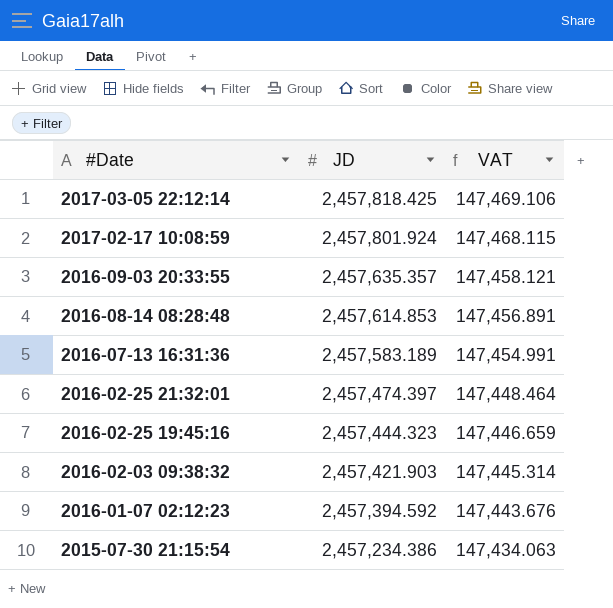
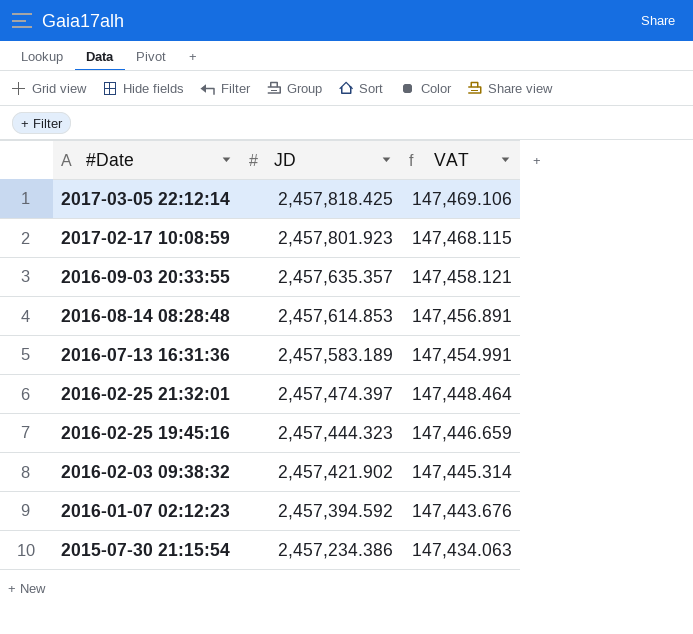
2017-02-17 10:08:59 | JD: 2,457,801.924 -> 2,457,801.923
2016-02-03 09:38:32 | JD: 2,457,421.903 -> 2,457,421.902

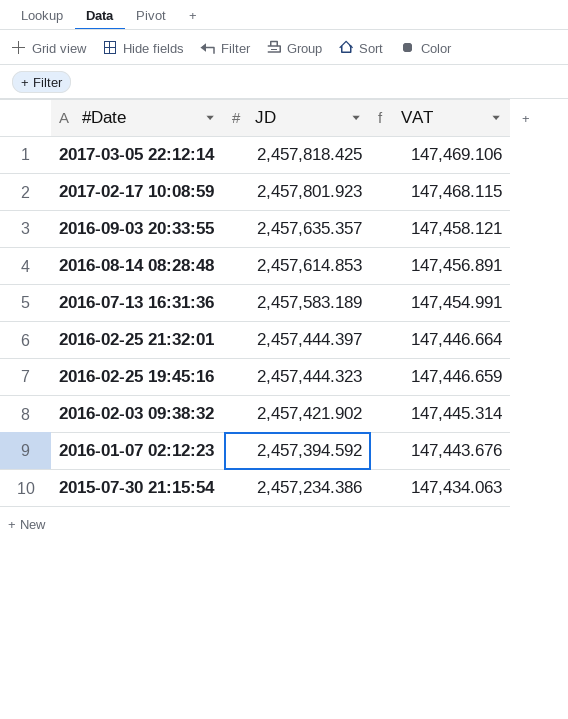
2016-02-25 21:32:01 | JD: 2,457,474.397 -> 2,457,444.397
2016-02-25 21:32:01 | VAT: 147,448.464 -> 147,446.664

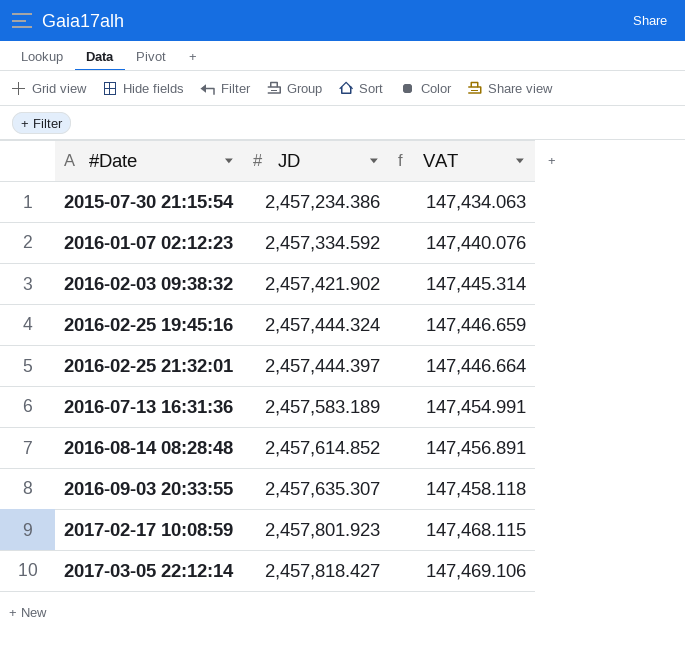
row order: #Date descending -> #Date ascending
2016-01-07 02:12:23 | JD: 2,457,394.592 -> 2,457,334.592
2016-01-07 02:12:23 | VAT: 147,443.676 -> 147,440.076
2016-02-25 19:45:16 | JD: 2,457,444.323 -> 2,457,444.324
2016-08-14 08:28:48 | JD: 2,457,614.853 -> 2,457,614.852
2016-09-03 20:33:55 | JD: 2,457,635.357 -> 2,457,635.307
2016-09-03 20:33:55 | VAT: 147,458.121 -> 147,458.118
2017-03-05 22:12:14 | JD: 2,457,818.425 -> 2,457,818.427

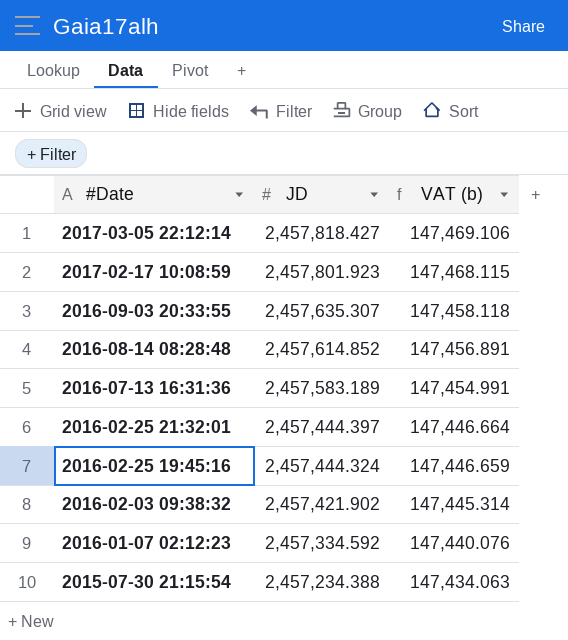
row order: #Date ascending -> #Date descending
column name: VAT -> VAT (b)
2015-07-30 21:15:54 | JD: 2,457,234.386 -> 2,457,234.388

